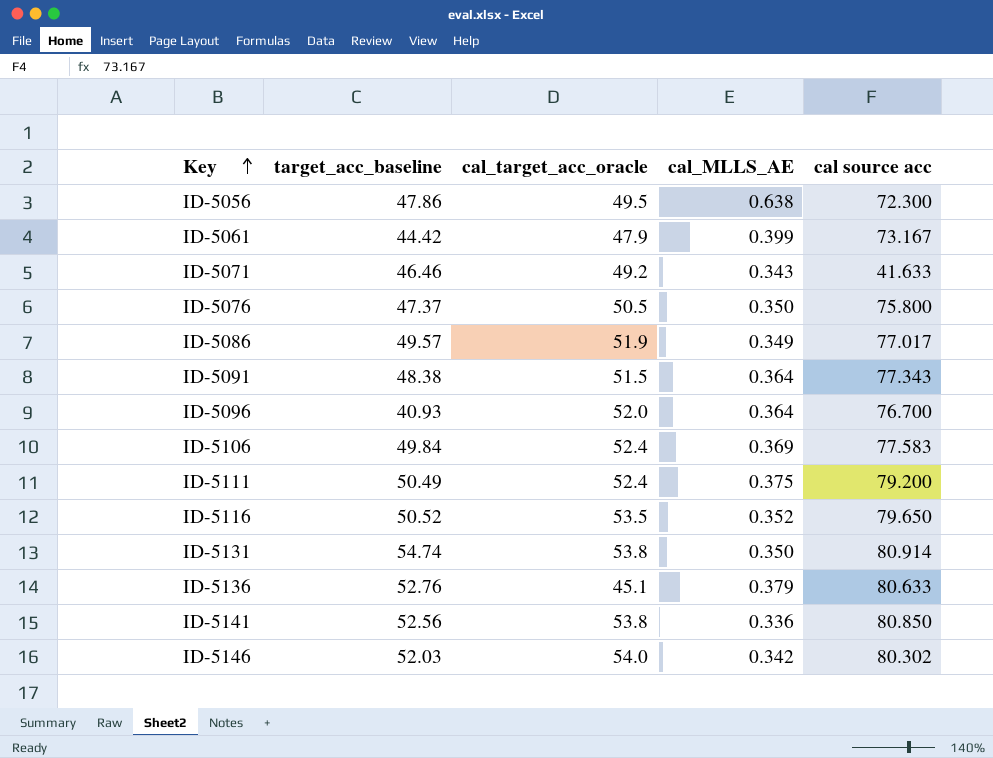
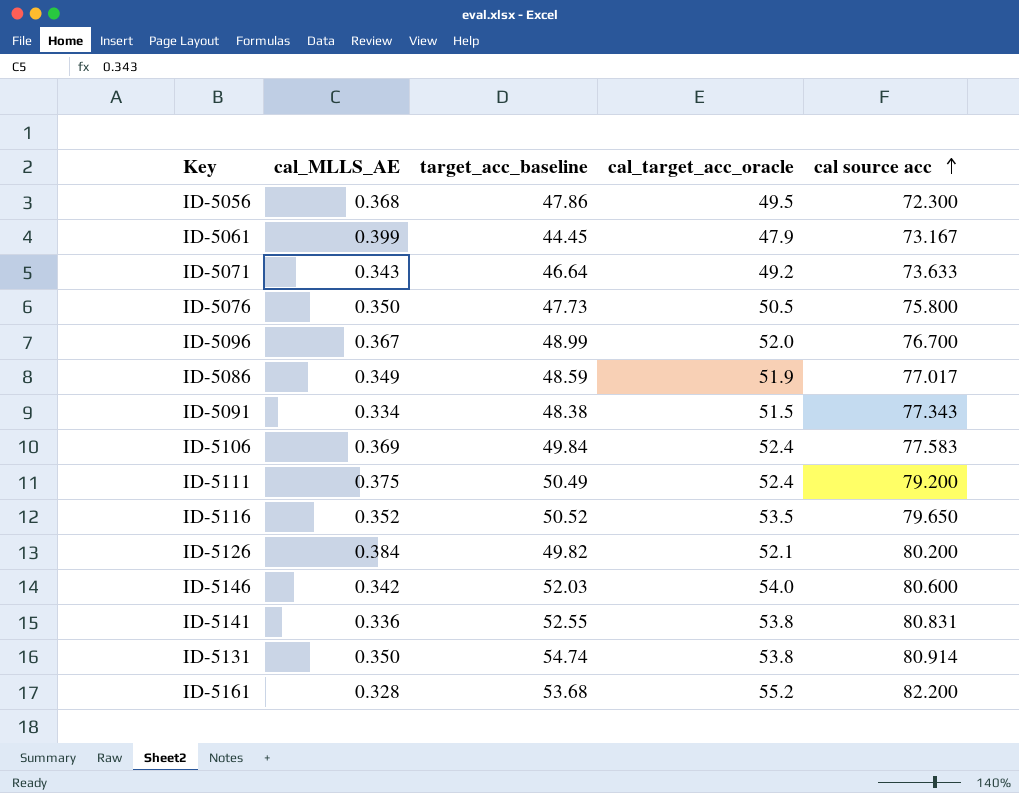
row order: Key ascending -> cal source acc ascending
column cal_MLLS_AE | position: 4 -> 2
row ID-5136: 52.76 | 45.1 | 0.379 | 80.633 -> none
ID-5056 | cal_MLLS_AE: 0.638 -> 0.368
ID-5061 | target_acc_baseline: 44.42 -> 44.45
ID-5071 | target_acc_baseline: 46.46 -> 46.64
ID-5071 | cal source acc: 41.633 -> 73.633
ID-5076 | target_acc_baseline: 47.37 -> 47.73
ID-5096 | cal_MLLS_AE: 0.364 -> 0.367
ID-5096 | target_acc_baseline: 40.93 -> 48.99
ID-5086 | target_acc_baseline: 49.57 -> 48.59
ID-5091 | cal_MLLS_AE: 0.364 -> 0.334
row ID-5126: none -> 0.384 | 49.82 | 52.1 | 80.200
ID-5146 | cal source acc: 80.302 -> 80.600
ID-5141 | target_acc_baseline: 52.56 -> 52.55
ID-5141 | cal source acc: 80.850 -> 80.831
row ID-5161: none -> 0.328 | 53.68 | 55.2 | 82.200

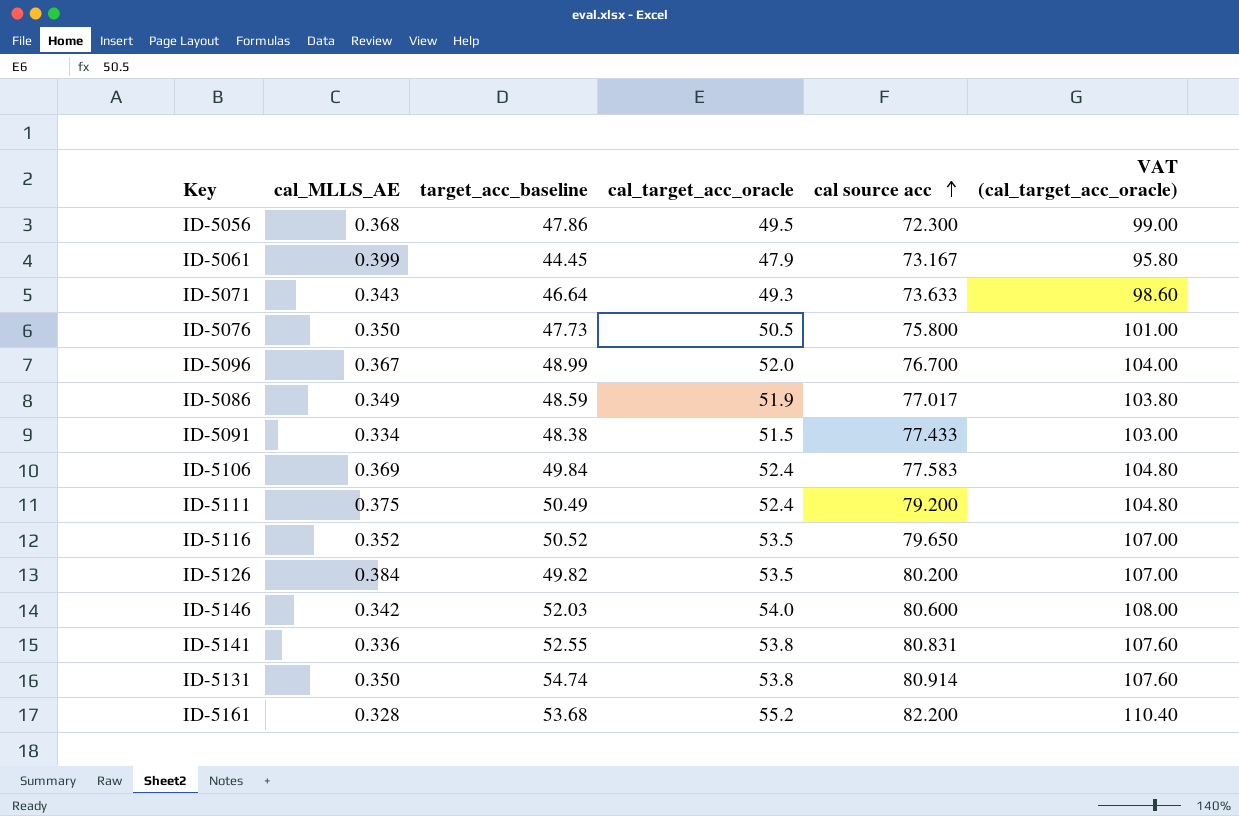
column VAT (cal_target_acc_oracle) | formula: none -> [cal_target_acc_oracle] * 2
ID-5071 | cal_target_acc_oracle: 49.2 -> 49.3
ID-5091 | cal source acc: 77.343 -> 77.433
ID-5126 | cal_target_acc_oracle: 52.1 -> 53.5

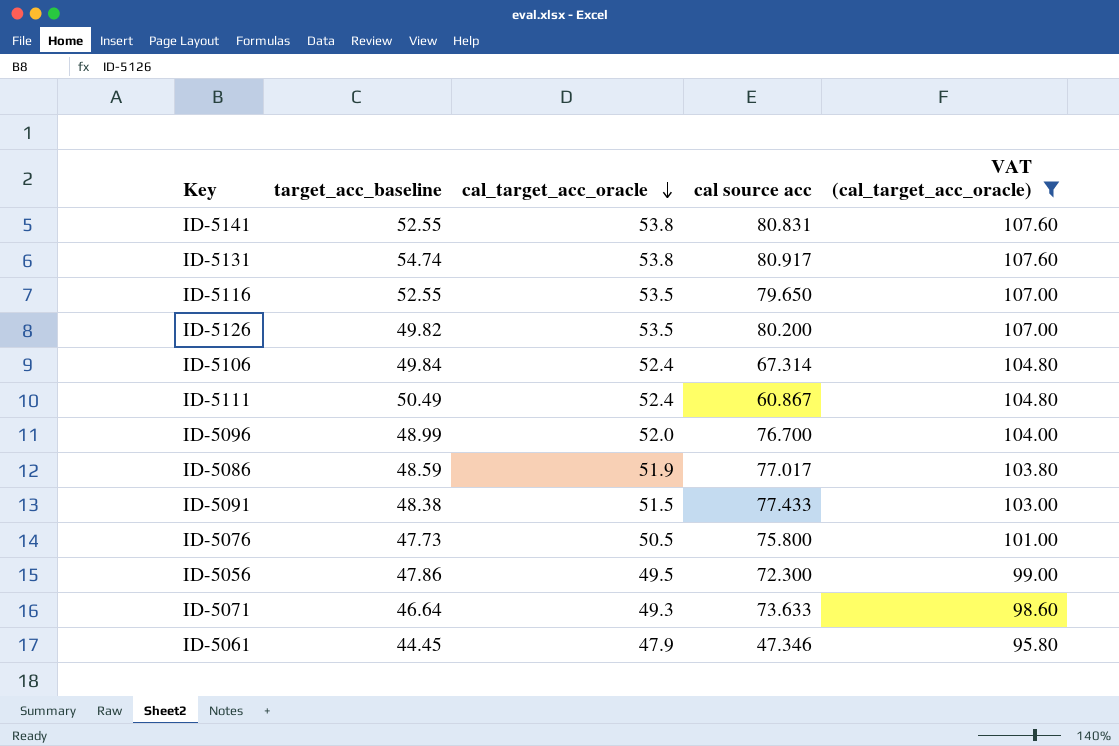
filter: none -> VAT (cal_target_acc_oracle) <= 107.60
row order: cal source acc ascending -> cal_target_acc_oracle descending
column cal_MLLS_AE | position: 2 -> none
ID-5131 | cal source acc: 80.914 -> 80.917
ID-5116 | target_acc_baseline: 50.52 -> 52.55
ID-5106 | cal source acc: 77.583 -> 67.314
ID-5111 | cal source acc: 79.200 -> 60.867
ID-5061 | cal source acc: 73.167 -> 47.346

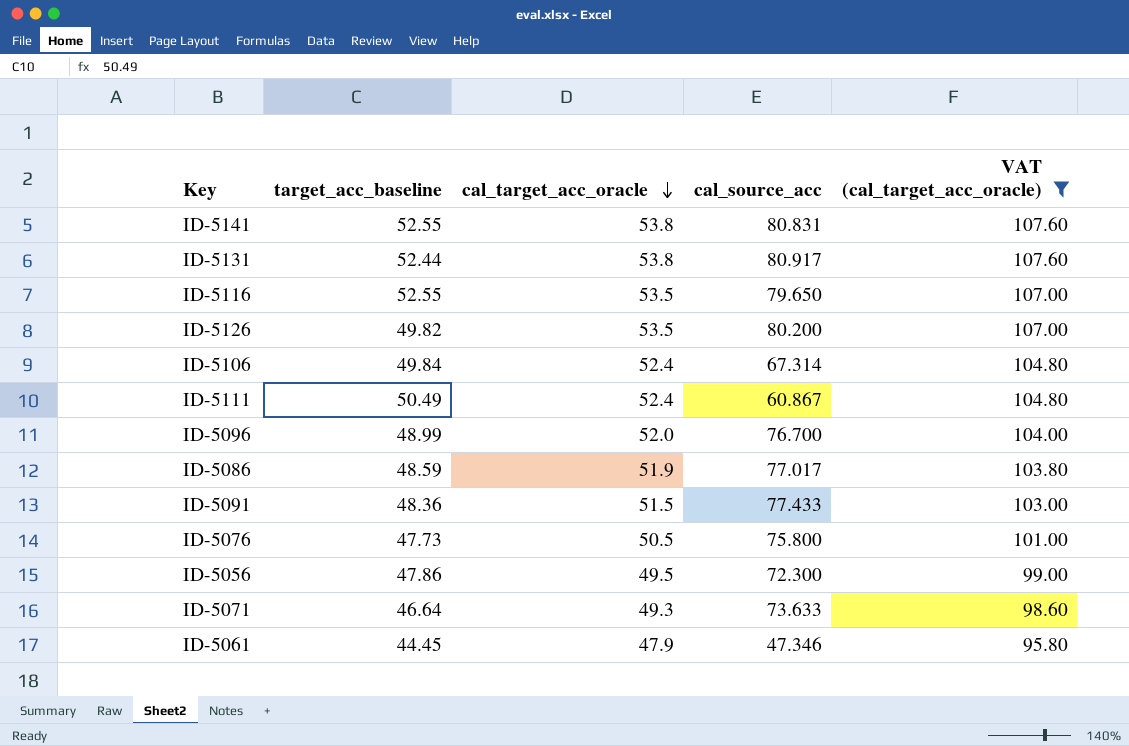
column name: cal source acc -> cal_source_acc
ID-5131 | target_acc_baseline: 54.74 -> 52.44
ID-5091 | target_acc_baseline: 48.38 -> 48.36

